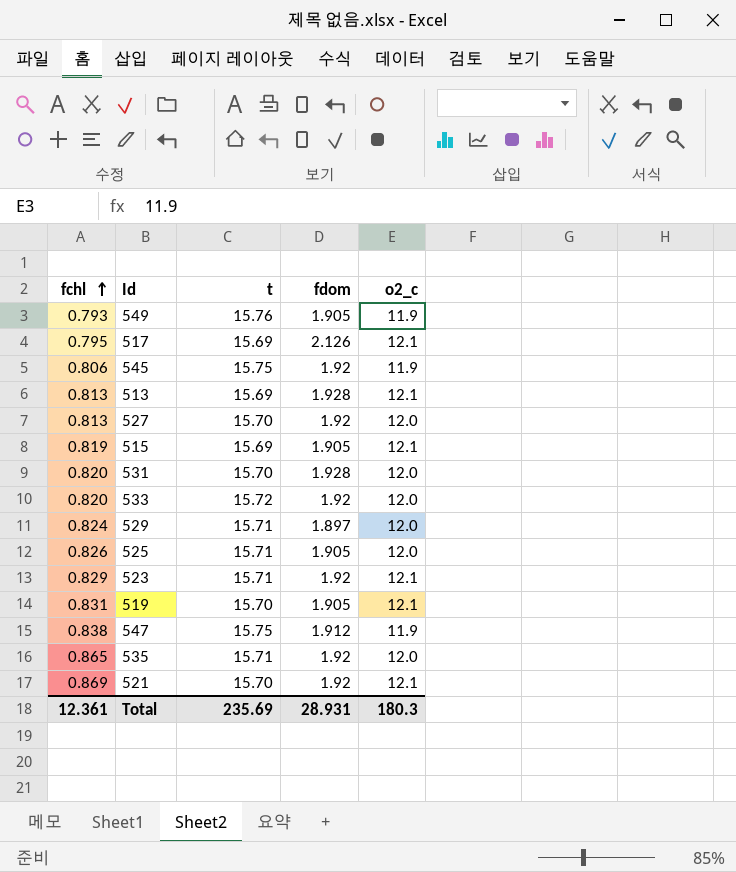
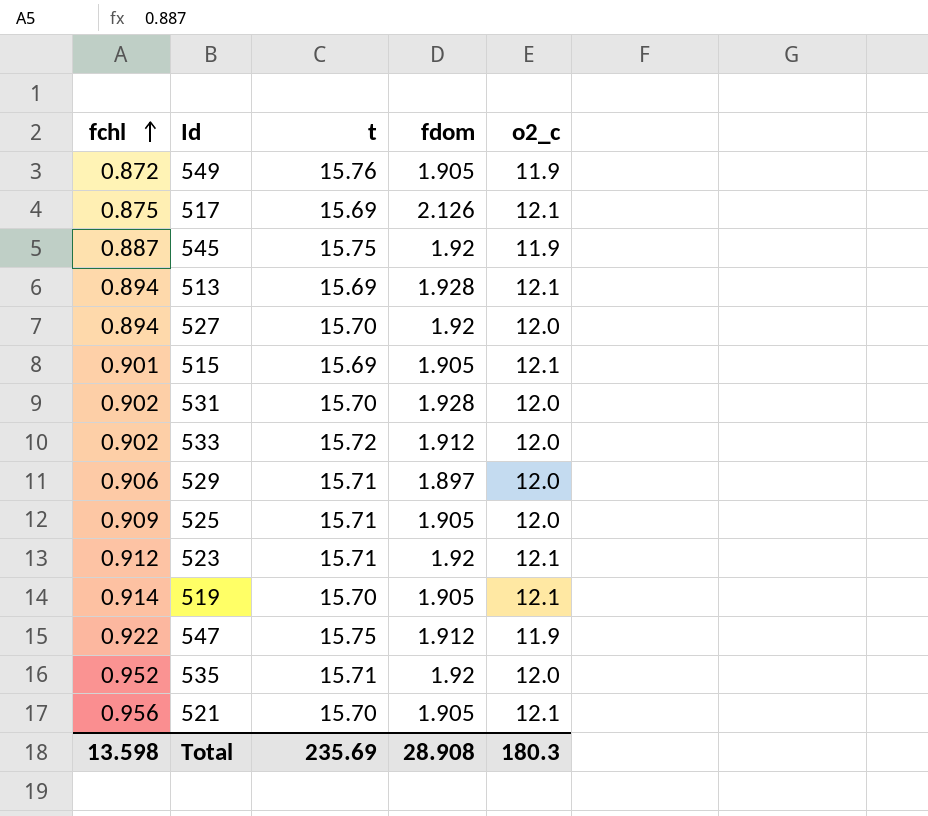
549 | fchl: 0.793 -> 0.872
517 | fchl: 0.795 -> 0.875
545 | fchl: 0.806 -> 0.887
513 | fchl: 0.813 -> 0.894
527 | fchl: 0.813 -> 0.894
515 | fchl: 0.819 -> 0.901
531 | fchl: 0.820 -> 0.902
533 | fchl: 0.820 -> 0.902
533 | fdom: 1.92 -> 1.912
529 | fchl: 0.824 -> 0.906
525 | fchl: 0.826 -> 0.909
523 | fchl: 0.829 -> 0.912
519 | fchl: 0.831 -> 0.914
547 | fchl: 0.838 -> 0.922
535 | fchl: 0.865 -> 0.952
521 | fchl: 0.869 -> 0.956
521 | fdom: 1.92 -> 1.905
Total | fchl: 12.361 -> 13.598
Total | fdom: 28.931 -> 28.908

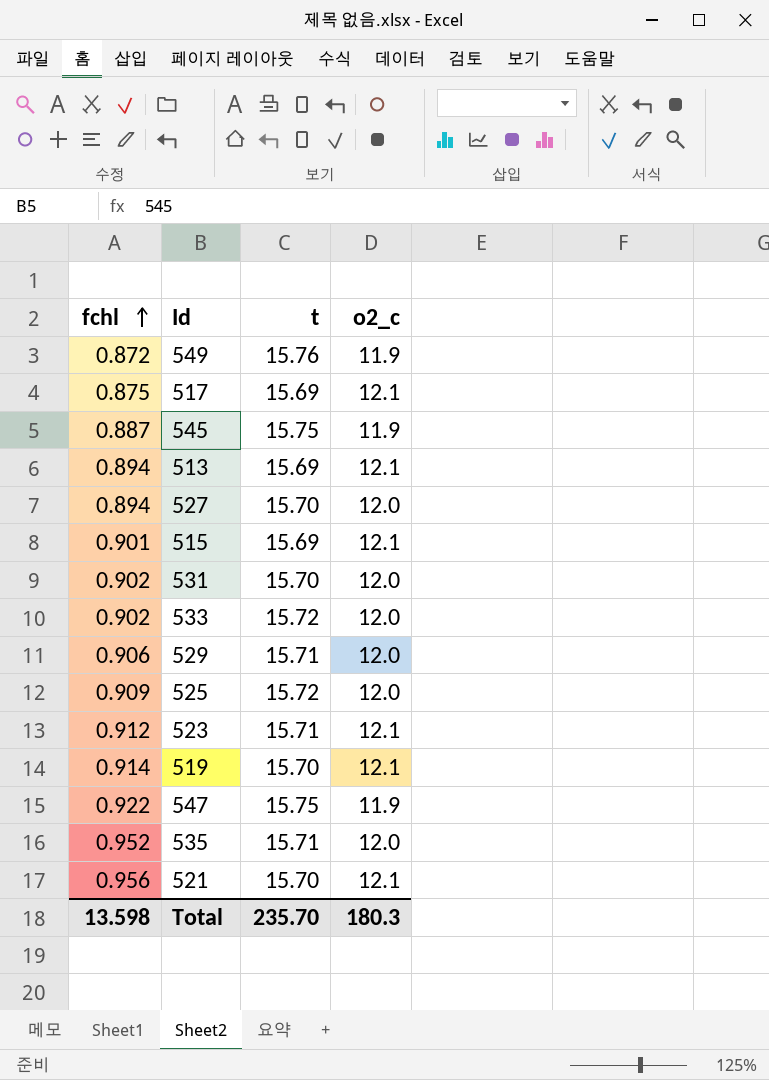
column fdom | position: 4 -> none
525 | t: 15.71 -> 15.72
Total | t: 235.69 -> 235.70

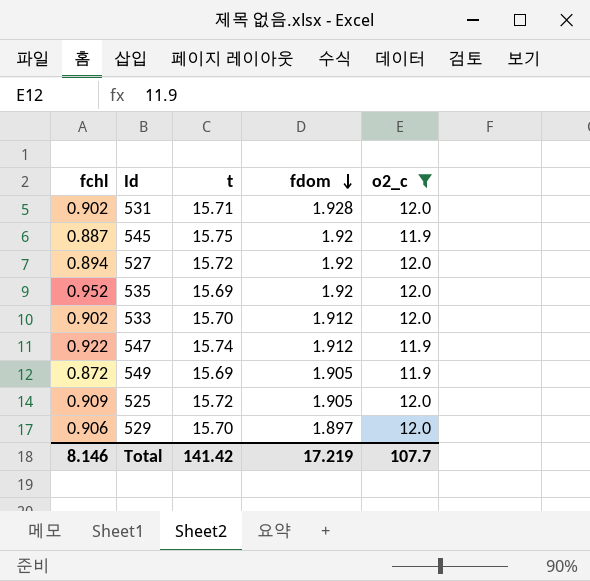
filter: none -> o2_c != 12.1
row order: fchl ascending -> fdom descending
column fdom | position: none -> 4
531 | t: 15.70 -> 15.71
527 | t: 15.70 -> 15.72
535 | t: 15.71 -> 15.69
533 | t: 15.72 -> 15.70
547 | t: 15.75 -> 15.74
549 | t: 15.76 -> 15.69
529 | t: 15.71 -> 15.70
Total | fchl: 13.598 -> 8.146
Total | t: 235.70 -> 141.42
Total | o2_c: 180.3 -> 107.7

